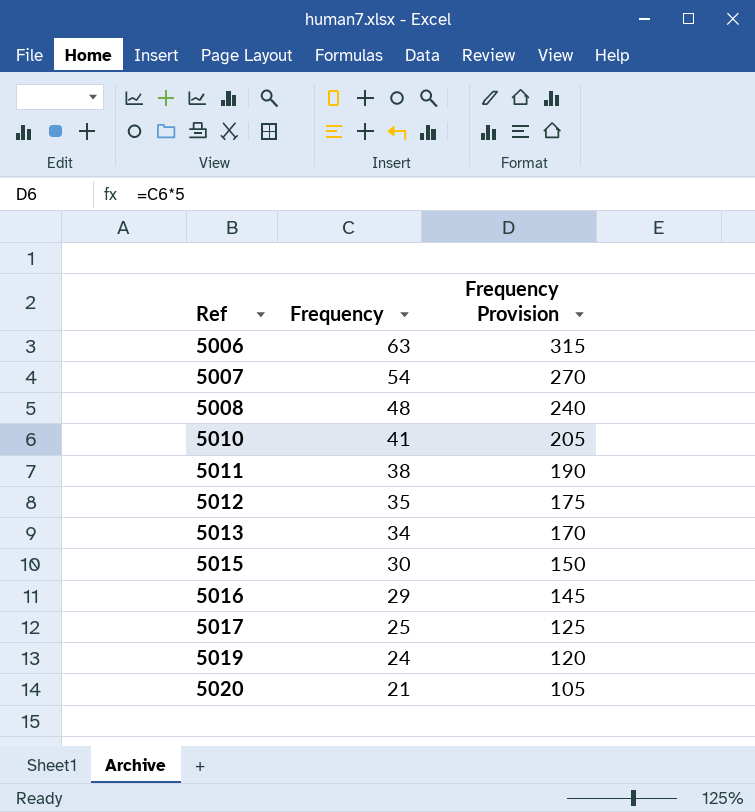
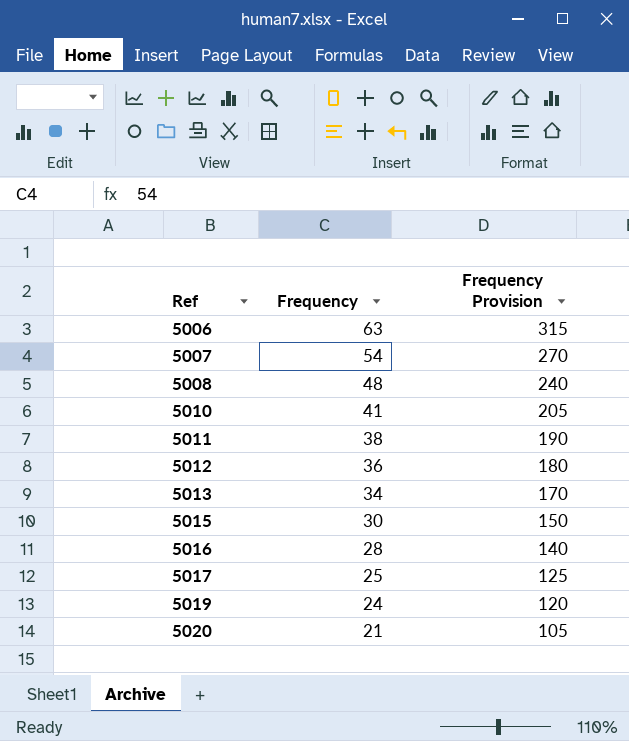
5012 | Frequency: 35 -> 36
5012 | Frequency Provision: 175 -> 180
5016 | Frequency: 29 -> 28
5016 | Frequency Provision: 145 -> 140

